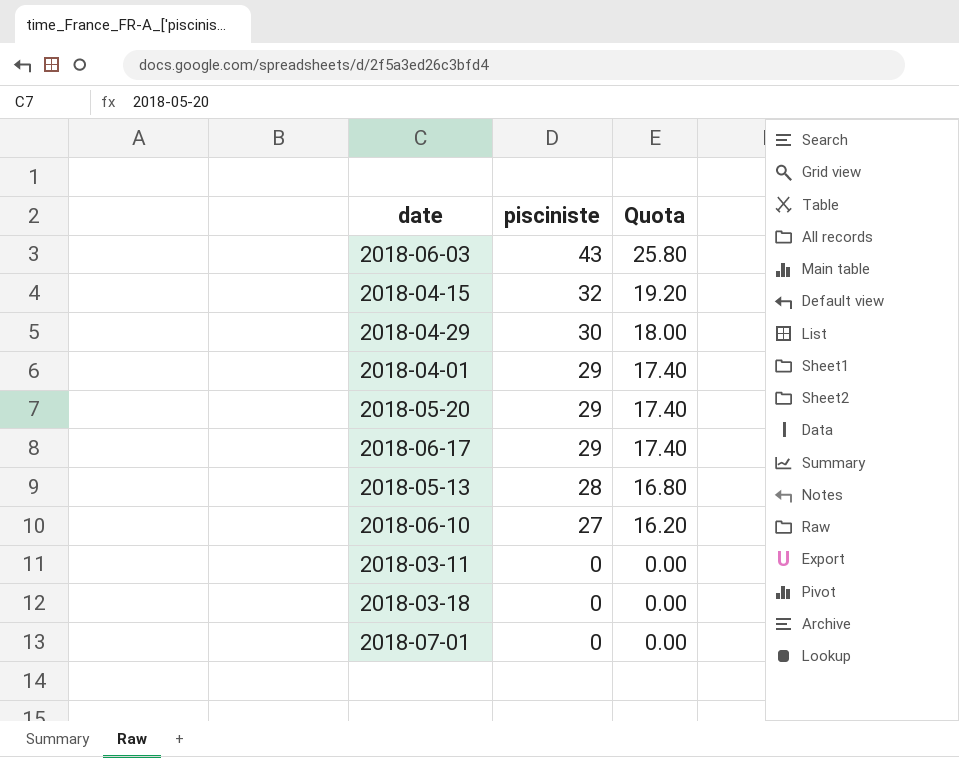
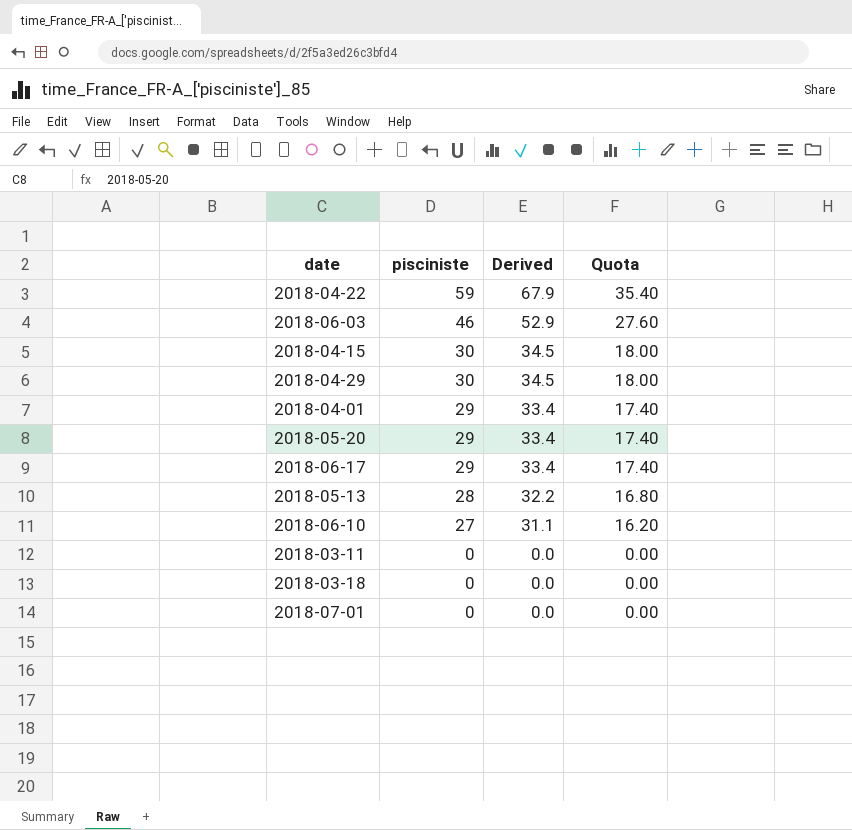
column Derived | formula: none -> [pisciniste] * 1.15
row 2018-04-22: none -> 59 | 67.9 | 35.40
2018-06-03 | pisciniste: 43 -> 46
2018-06-03 | Quota: 25.80 -> 27.60
2018-04-15 | pisciniste: 32 -> 30
2018-04-15 | Quota: 19.20 -> 18.00

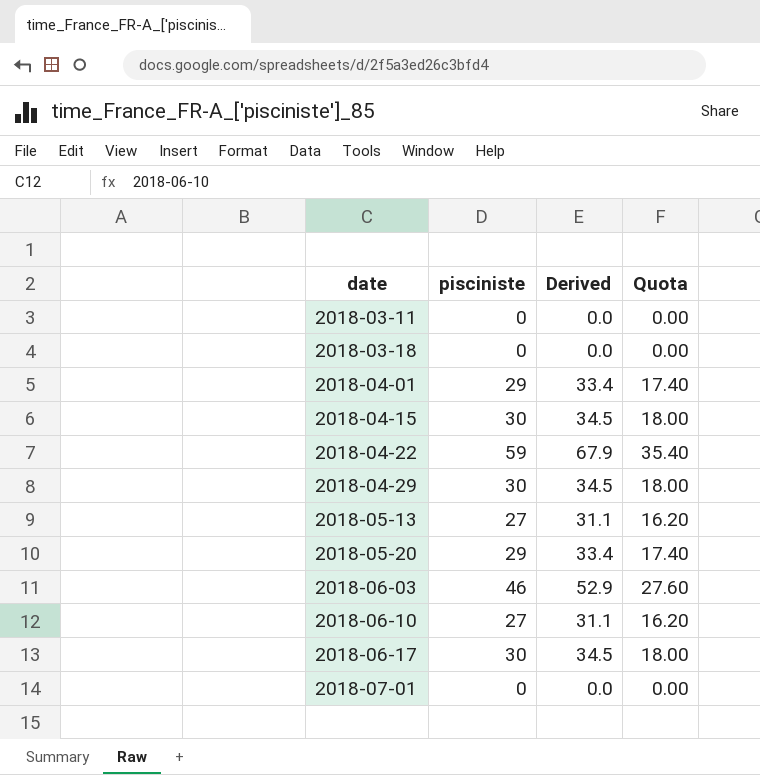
row order: pisciniste descending -> date ascending
2018-05-13 | pisciniste: 28 -> 27
2018-05-13 | Derived: 32.2 -> 31.1
2018-05-13 | Quota: 16.80 -> 16.20
2018-06-17 | pisciniste: 29 -> 30
2018-06-17 | Derived: 33.4 -> 34.5
2018-06-17 | Quota: 17.40 -> 18.00

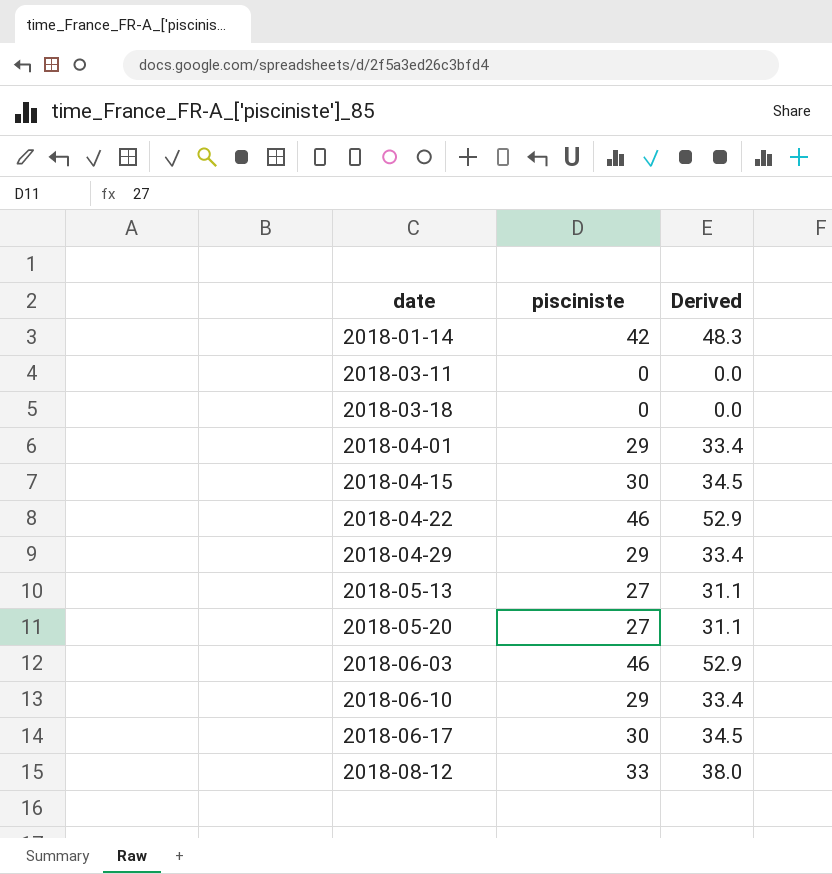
column Quota | formula: [pisciniste] * 0.6 -> none
row 2018-07-01: 0 | 0.0 | 0.00 -> none
row 2018-01-14: none -> 42 | 48.3
2018-04-22 | pisciniste: 59 -> 46
2018-04-22 | Derived: 67.9 -> 52.9
2018-04-29 | pisciniste: 30 -> 29
2018-04-29 | Derived: 34.5 -> 33.4
2018-05-20 | pisciniste: 29 -> 27
2018-05-20 | Derived: 33.4 -> 31.1
2018-06-10 | pisciniste: 27 -> 29
2018-06-10 | Derived: 31.1 -> 33.4
row 2018-08-12: none -> 33 | 38.0

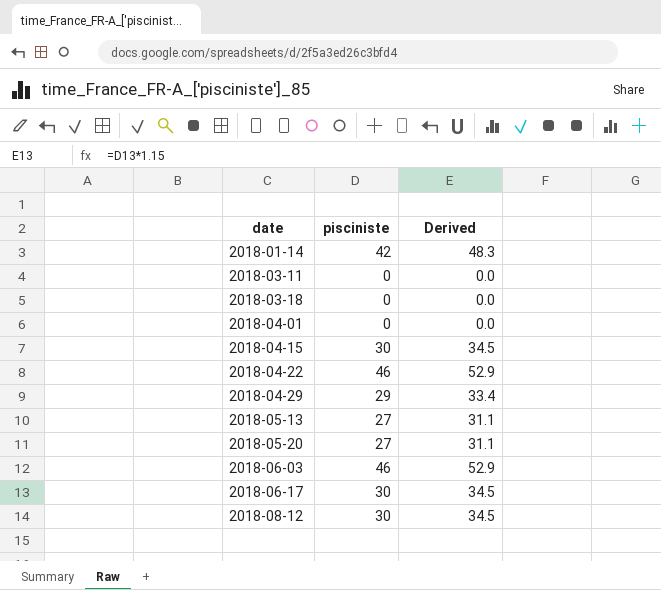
row 2018-06-10: 29 | 33.4 -> none
2018-04-01 | pisciniste: 29 -> 0
2018-04-01 | Derived: 33.4 -> 0.0
2018-08-12 | pisciniste: 33 -> 30
2018-08-12 | Derived: 38.0 -> 34.5

